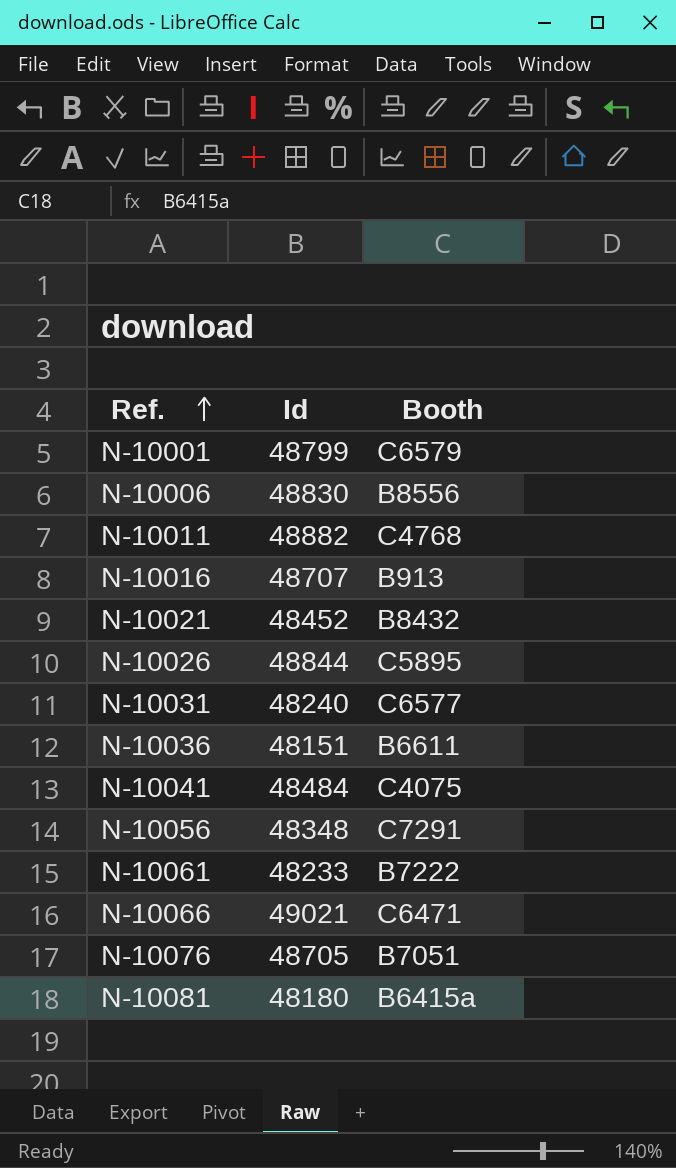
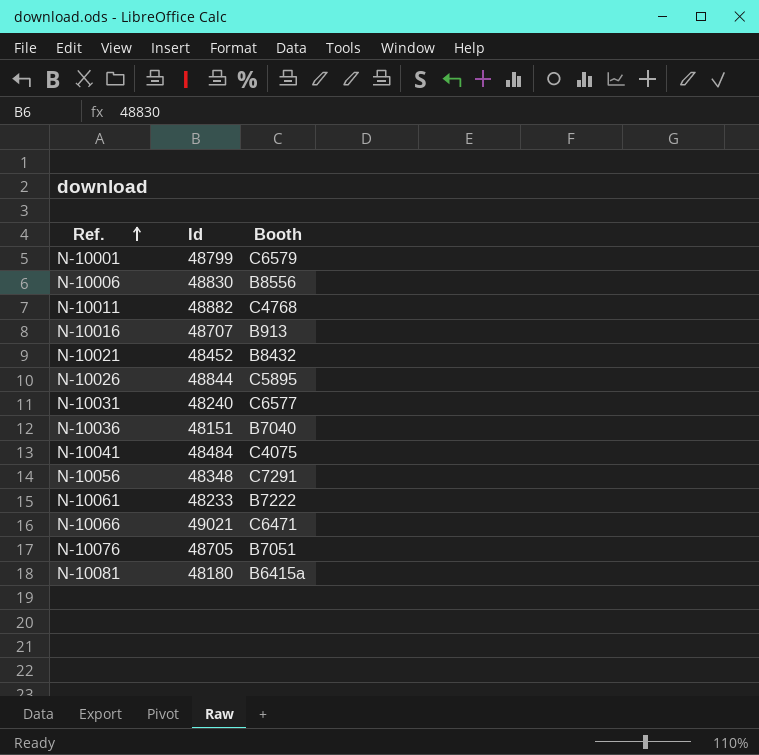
N-10036 | Booth: B6611 -> B7040

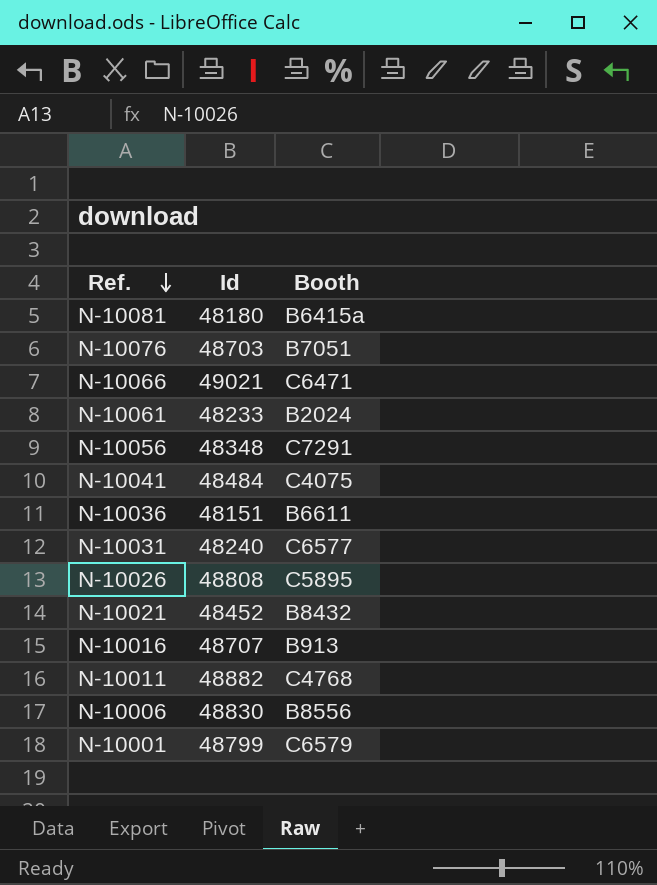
row order: Ref. ascending -> Ref. descending
N-10076 | Id: 48705 -> 48703
N-10061 | Booth: B7222 -> B2024
N-10036 | Booth: B7040 -> B6611
N-10026 | Id: 48844 -> 48808

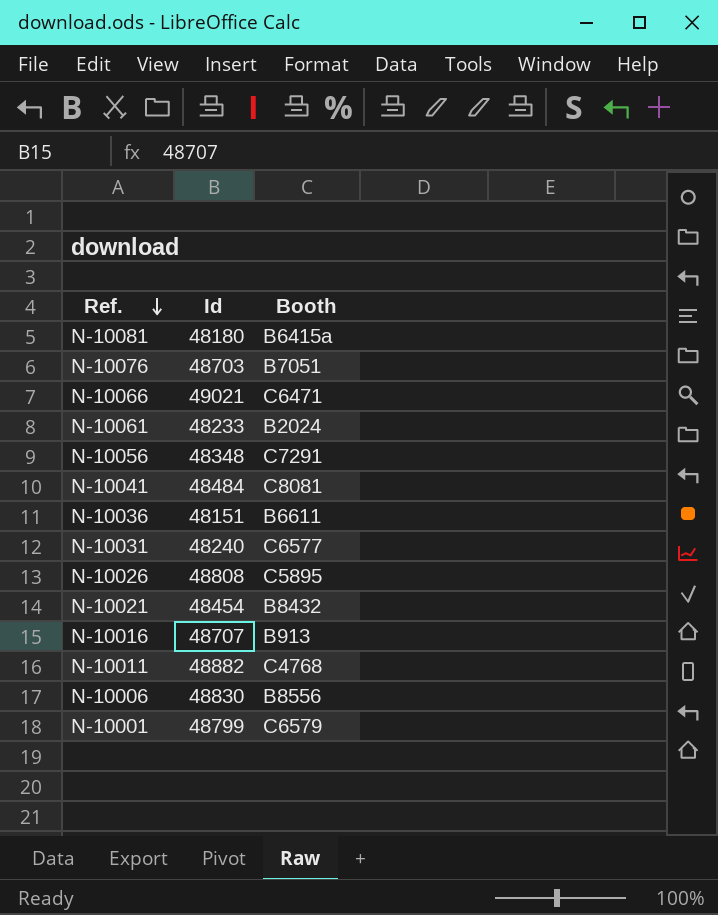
N-10041 | Booth: C4075 -> C8081
N-10021 | Id: 48452 -> 48454

